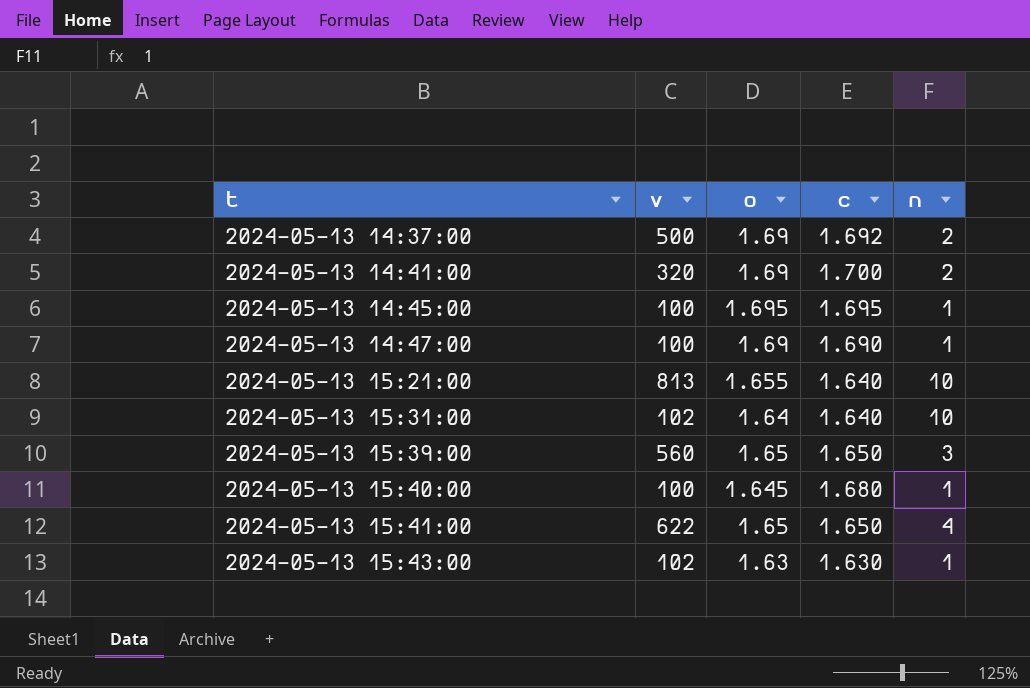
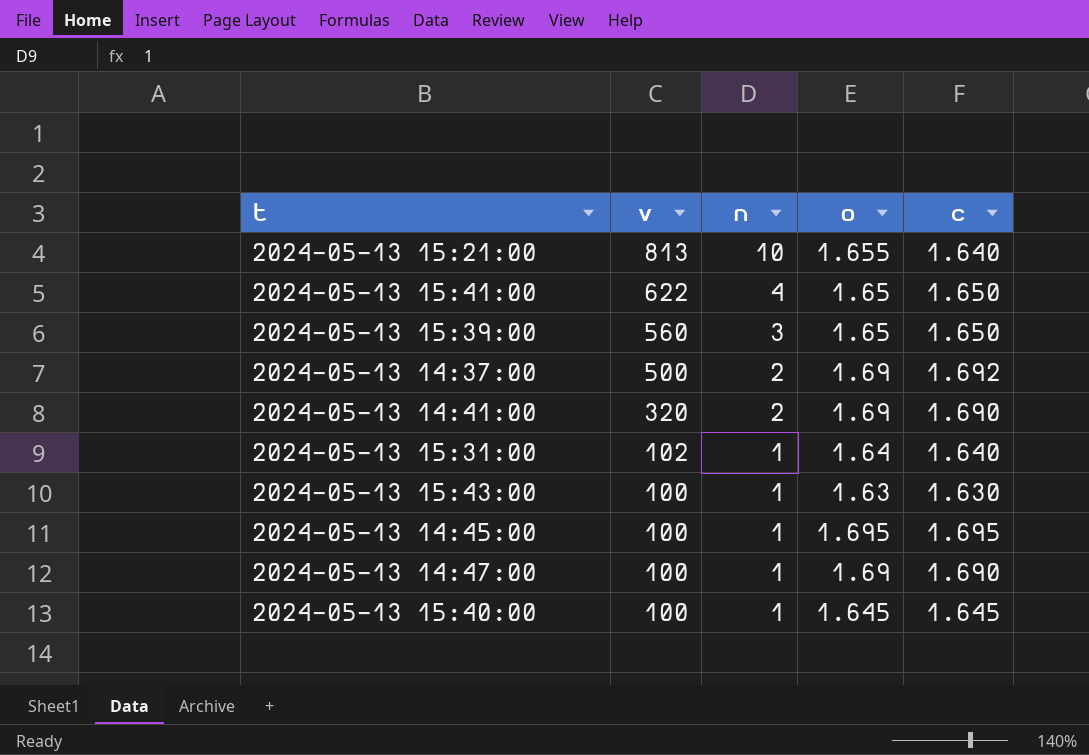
row order: t ascending -> v descending
column n | position: 5 -> 3
2024-05-13 14:41:00 | c: 1.700 -> 1.690
2024-05-13 15:31:00 | n: 10 -> 1
2024-05-13 15:43:00 | v: 102 -> 100
2024-05-13 15:40:00 | c: 1.680 -> 1.645

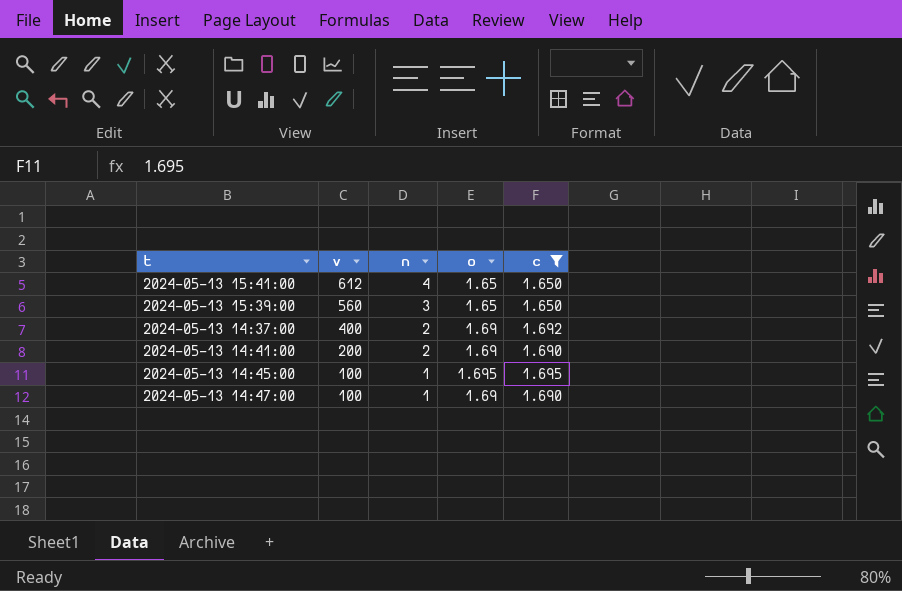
filter: none -> c >= 1.650
2024-05-13 15:41:00 | v: 622 -> 612
2024-05-13 14:37:00 | v: 500 -> 400
2024-05-13 14:41:00 | v: 320 -> 200

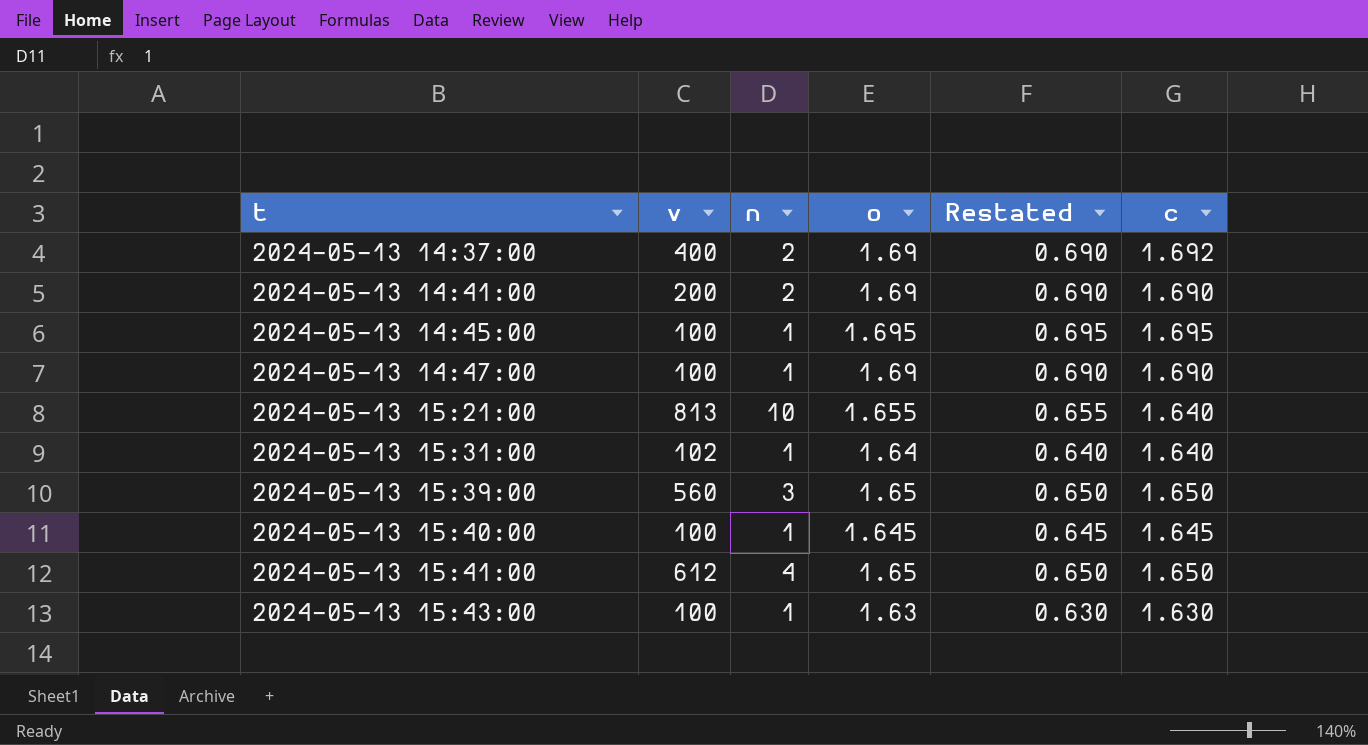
filter: c >= 1.650 -> none
row order: v descending -> t ascending
column Restated | formula: none -> [o] - 1

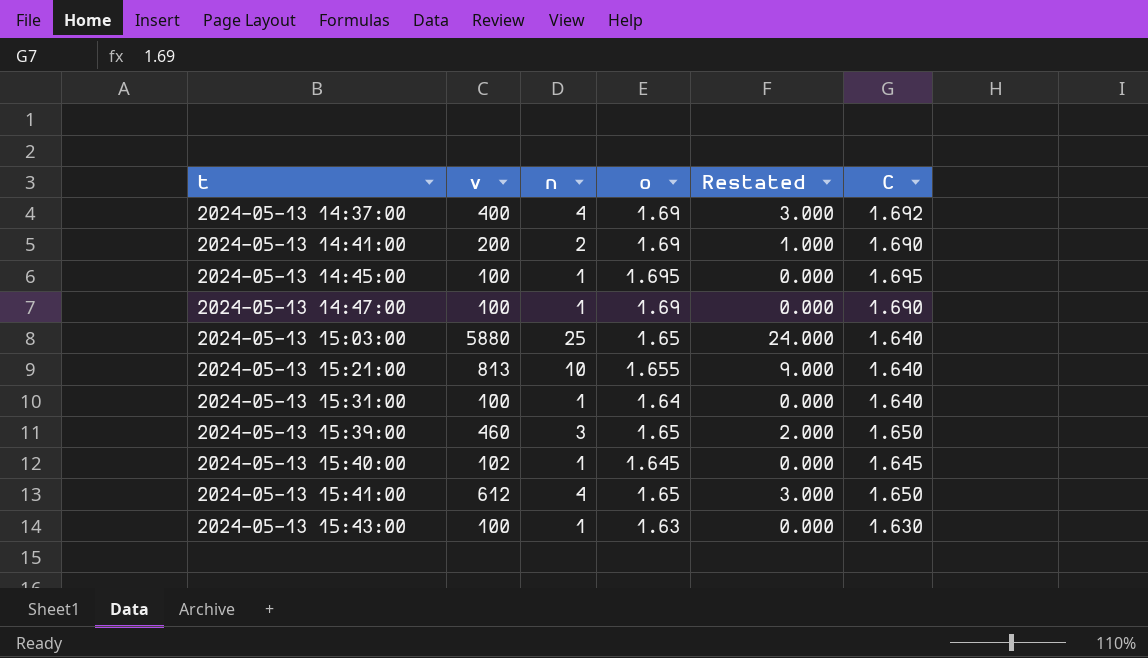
column Restated | formula: [o] - 1 -> [n] - 1
column name: c -> C
2024-05-13 14:37:00 | n: 2 -> 4
row 2024-05-13 15:03:00: none -> 5880 | 25 | 1.65 | 24.000 | 1.640
2024-05-13 15:31:00 | v: 102 -> 100
2024-05-13 15:39:00 | v: 560 -> 460
2024-05-13 15:40:00 | v: 100 -> 102

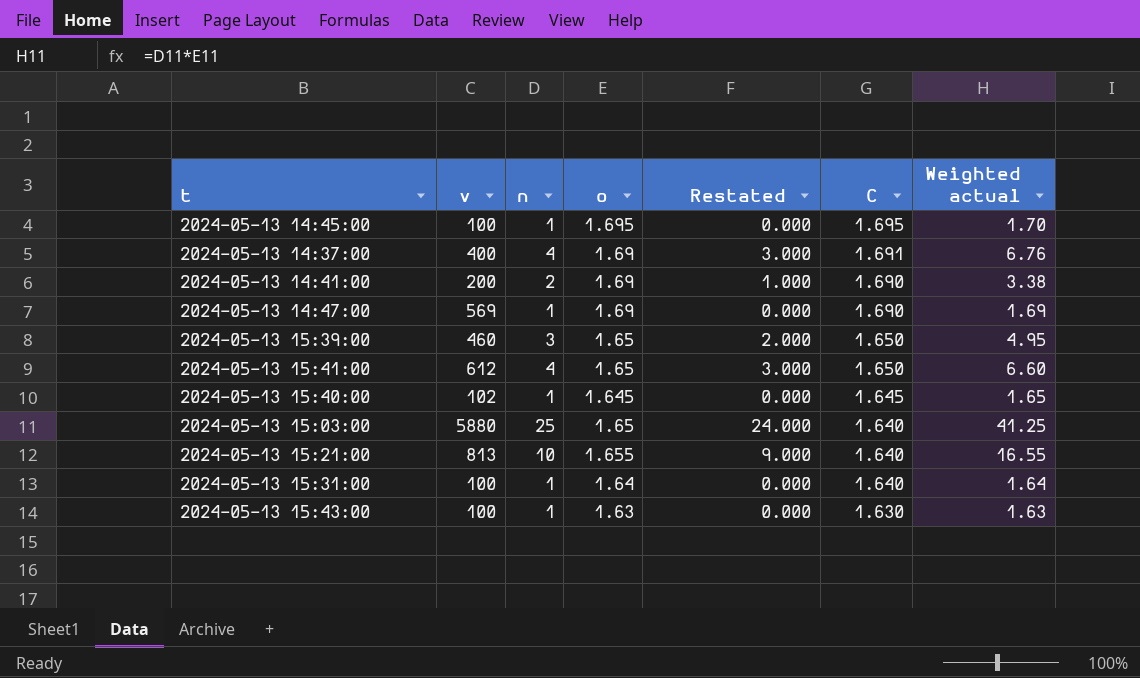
row order: t ascending -> C descending
column Weighted actual | formula: none -> [n] * [o]
2024-05-13 14:37:00 | C: 1.692 -> 1.691
2024-05-13 14:47:00 | v: 100 -> 569

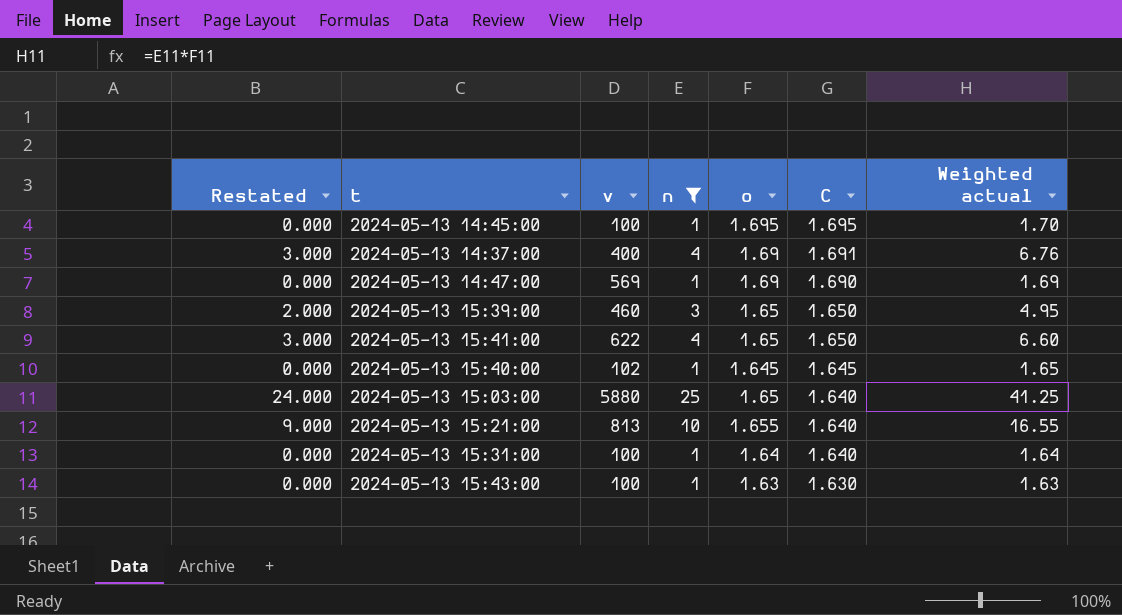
filter: none -> n != 2
column Restated | position: 5 -> 1
2024-05-13 15:41:00 | v: 612 -> 622

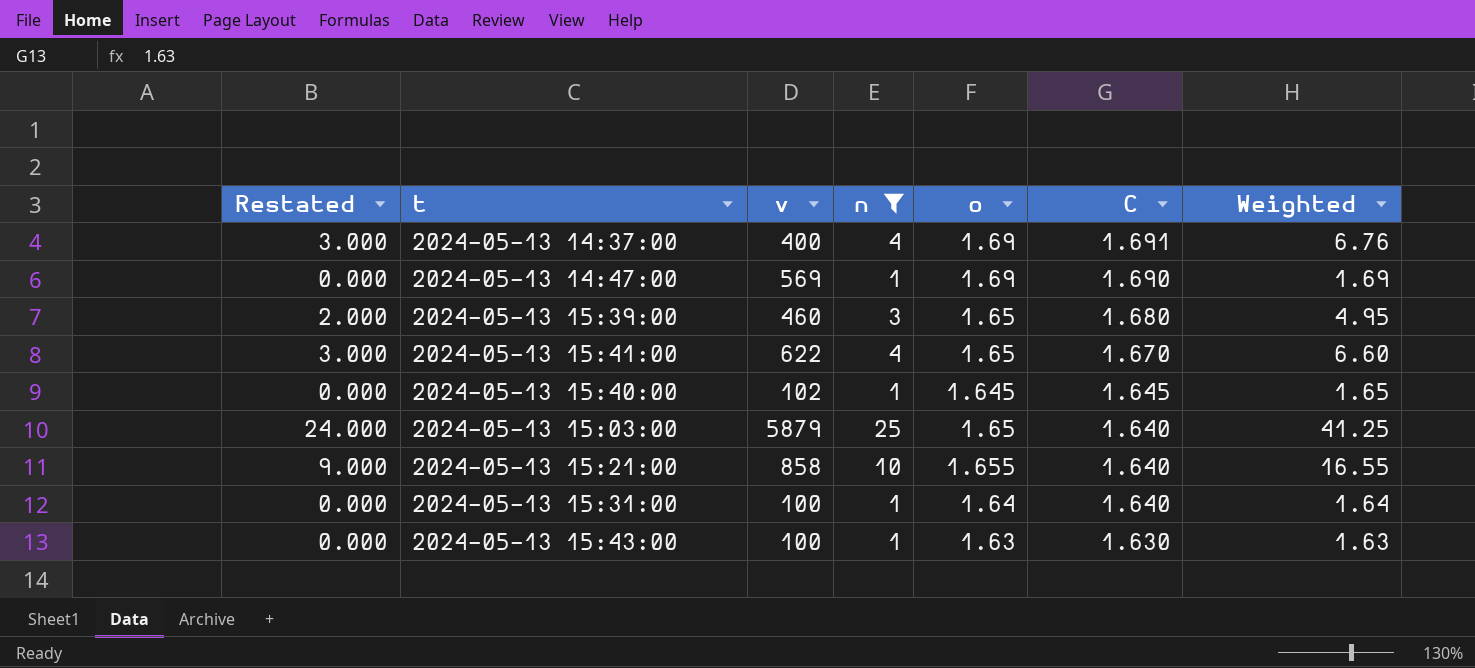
column name: Weighted actual -> Weighted
row 2024-05-13 14:45:00: 0.000 | 100 | 1 | 1.695 | 1.695 | 1.70 -> none
2024-05-13 15:39:00 | C: 1.650 -> 1.680
2024-05-13 15:41:00 | C: 1.650 -> 1.670
2024-05-13 15:03:00 | v: 5880 -> 5879
2024-05-13 15:21:00 | v: 813 -> 858

